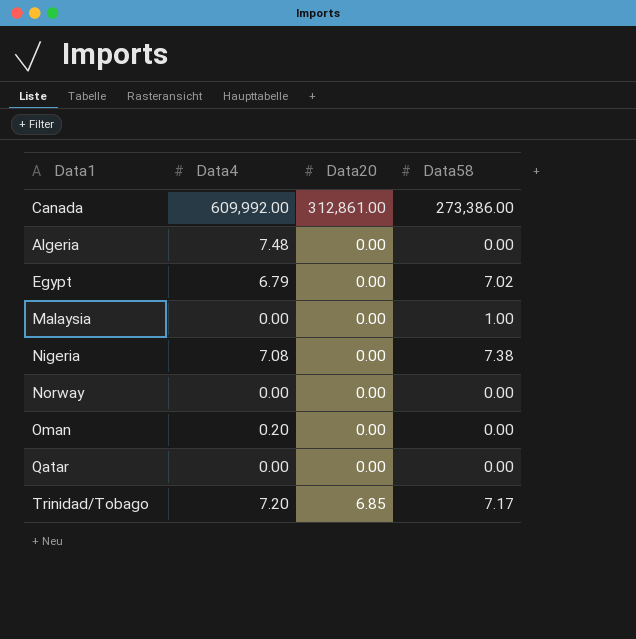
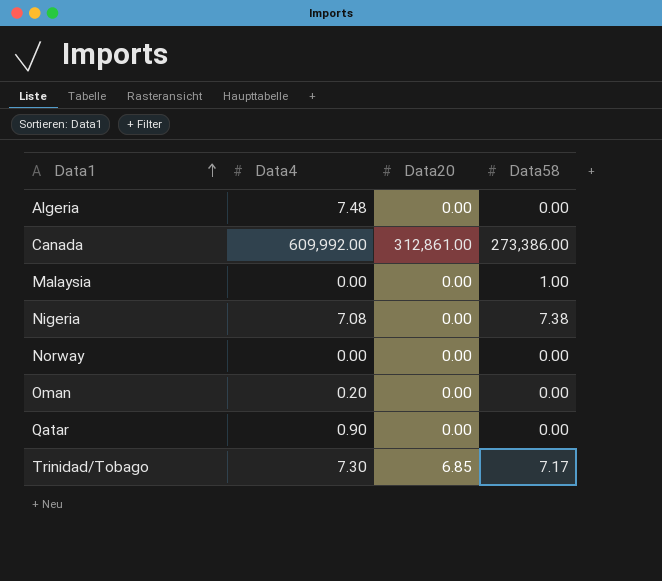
row order: none -> Data1 ascending
row Egypt: 6.79 | 0.00 | 7.02 -> none
Qatar | Data4: 0.00 -> 0.90
Trinidad/Tobago | Data4: 7.20 -> 7.30

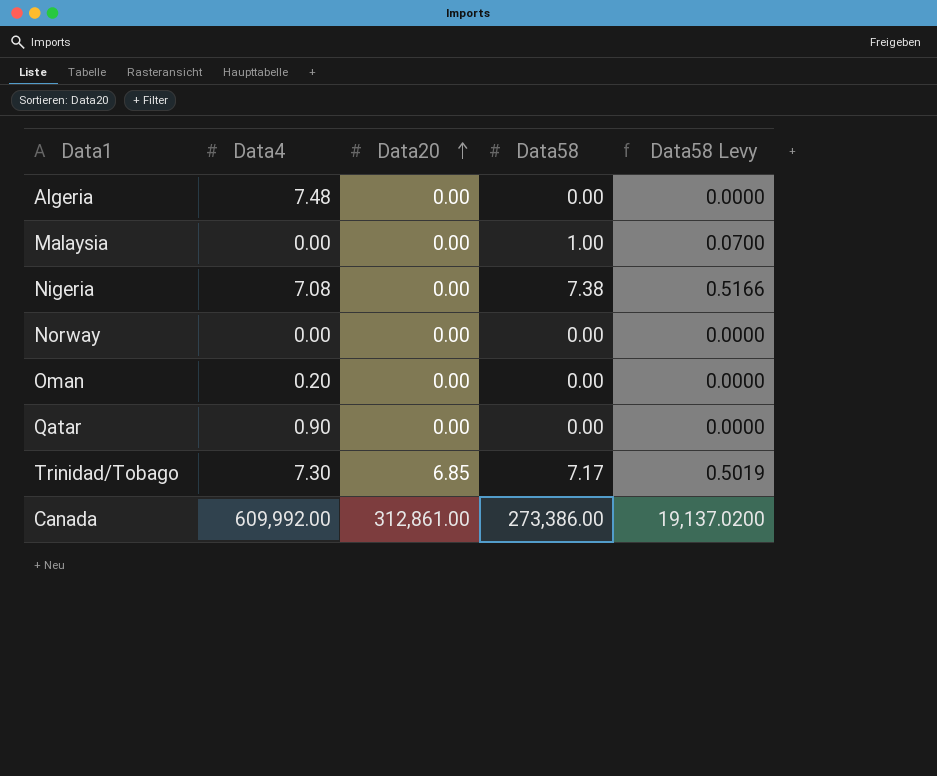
row order: Data1 ascending -> Data20 ascending
column Data58 Levy | formula: none -> [Data58] * 0.07

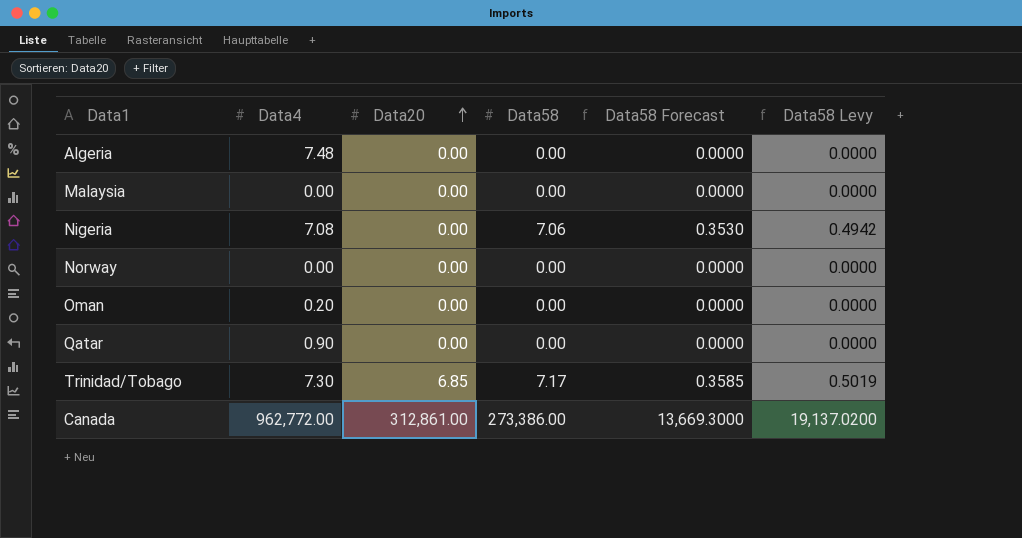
column Data58 Forecast | formula: none -> [Data58] * 0.05
Malaysia | Data58: 1.00 -> 0.00
Malaysia | Data58 Levy: 0.0700 -> 0.0000
Nigeria | Data58: 7.38 -> 7.06
Nigeria | Data58 Levy: 0.5166 -> 0.4942
Canada | Data4: 609,992.00 -> 962,772.00

